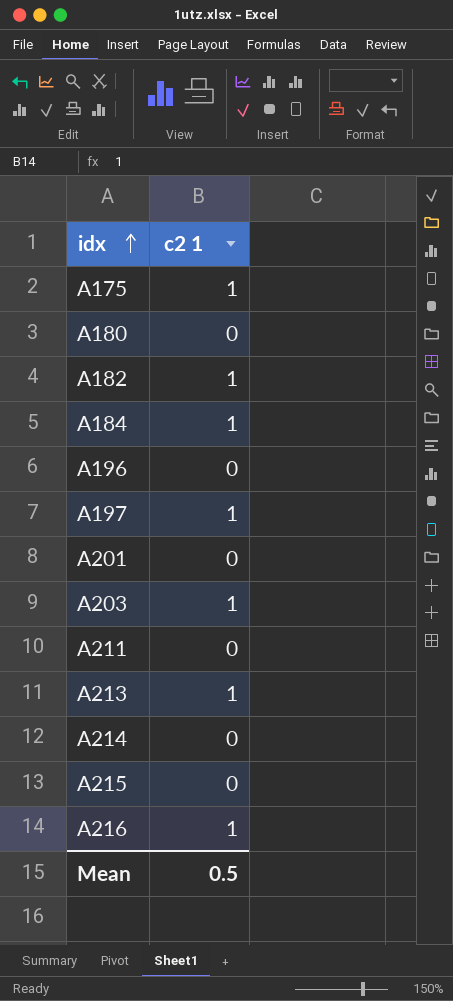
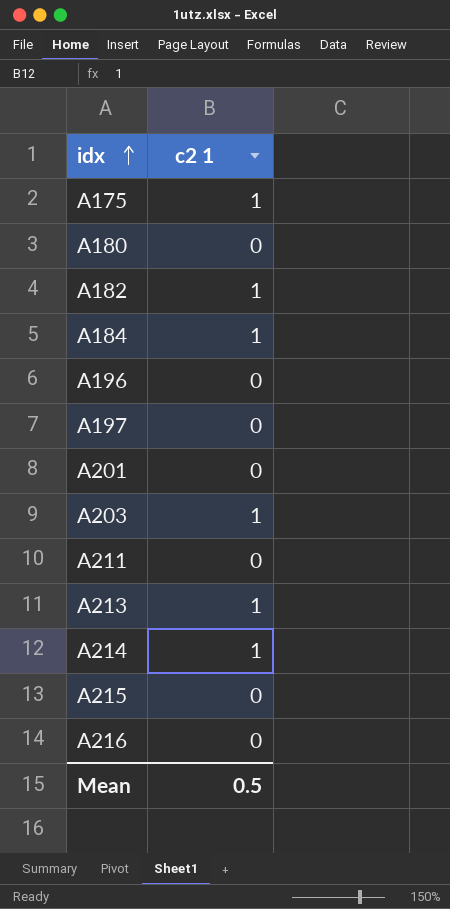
A197 | c2 1: 1 -> 0
A214 | c2 1: 0 -> 1
A216 | c2 1: 1 -> 0

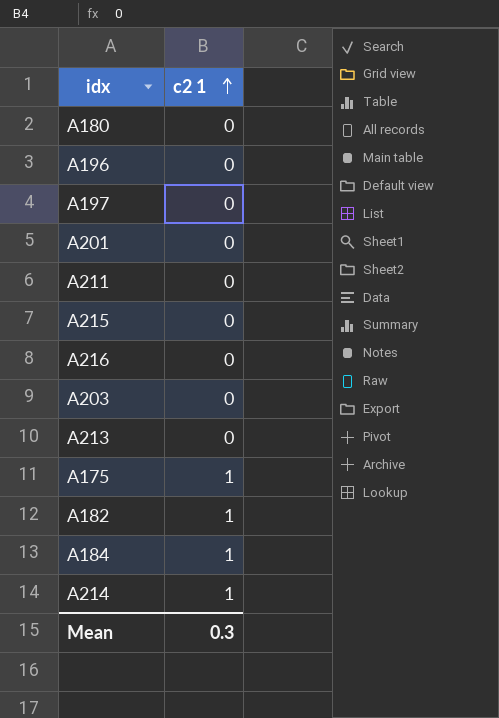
row order: idx ascending -> c2 1 ascending
A203 | c2 1: 1 -> 0
A213 | c2 1: 1 -> 0
Mean | c2 1: 0.5 -> 0.3

